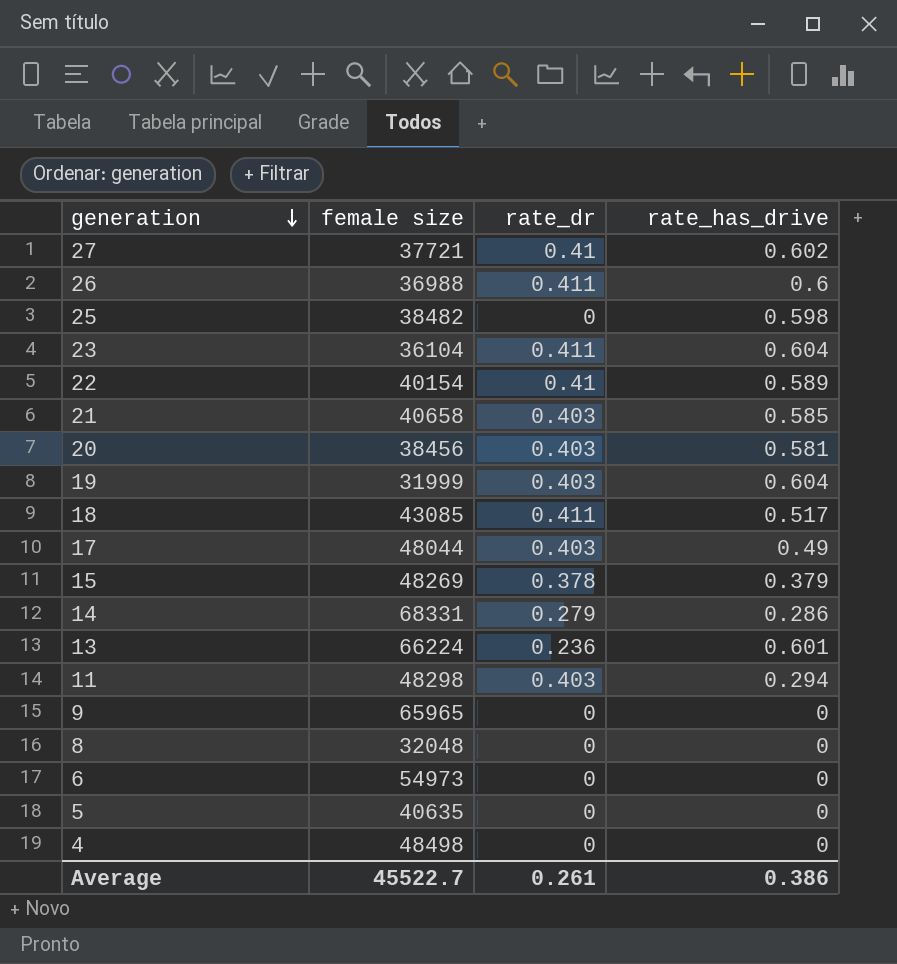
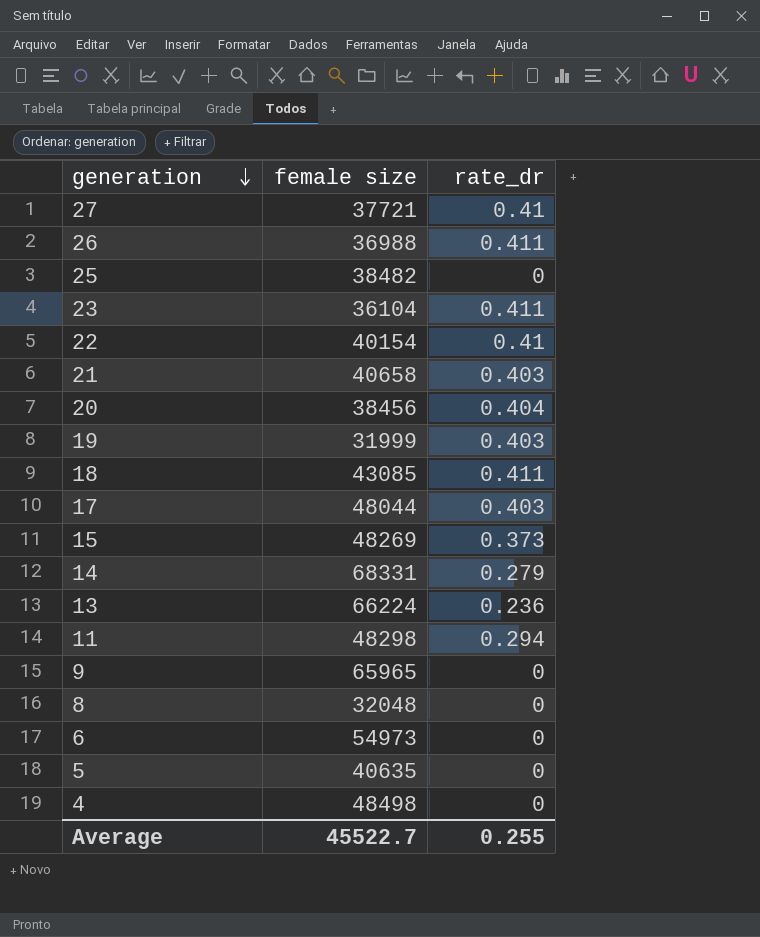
column rate_has_drive | position: 4 -> none
20 | rate_dr: 0.403 -> 0.404
15 | rate_dr: 0.378 -> 0.373
11 | rate_dr: 0.403 -> 0.294
Average | rate_dr: 0.261 -> 0.255

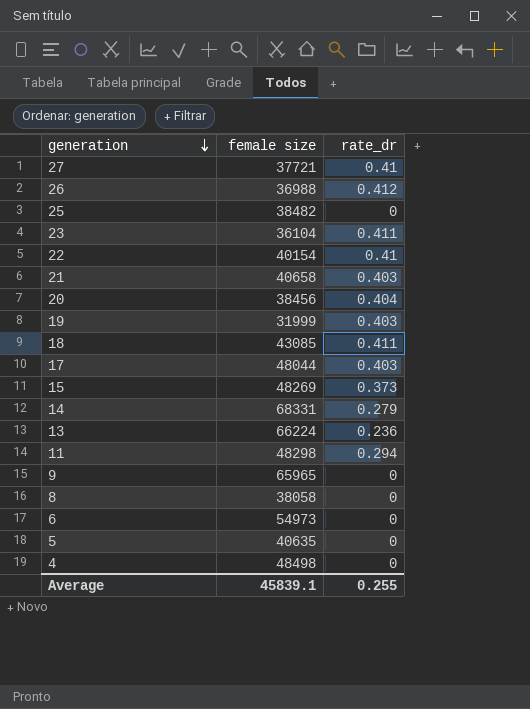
26 | rate_dr: 0.411 -> 0.412
8 | female size: 32048 -> 38058
Average | female size: 45522.7 -> 45839.1

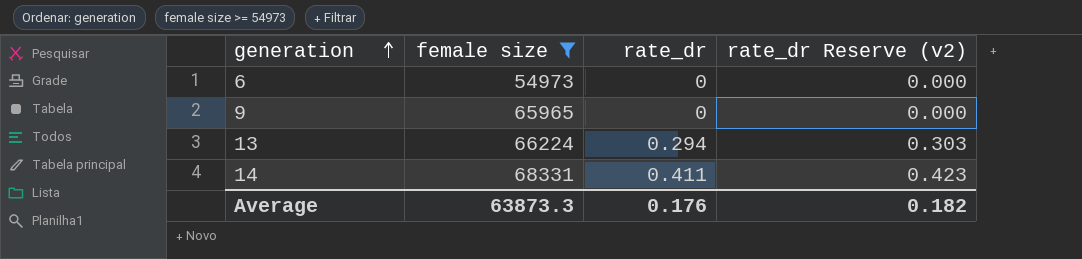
filter: none -> female size >= 54973
row order: generation descending -> generation ascending
column rate_dr Reserve (v2) | formula: none -> [rate_dr] * 1.03
13 | rate_dr: 0.236 -> 0.294
14 | rate_dr: 0.279 -> 0.411
Average | female size: 45839.1 -> 63873.3
Average | rate_dr: 0.255 -> 0.176

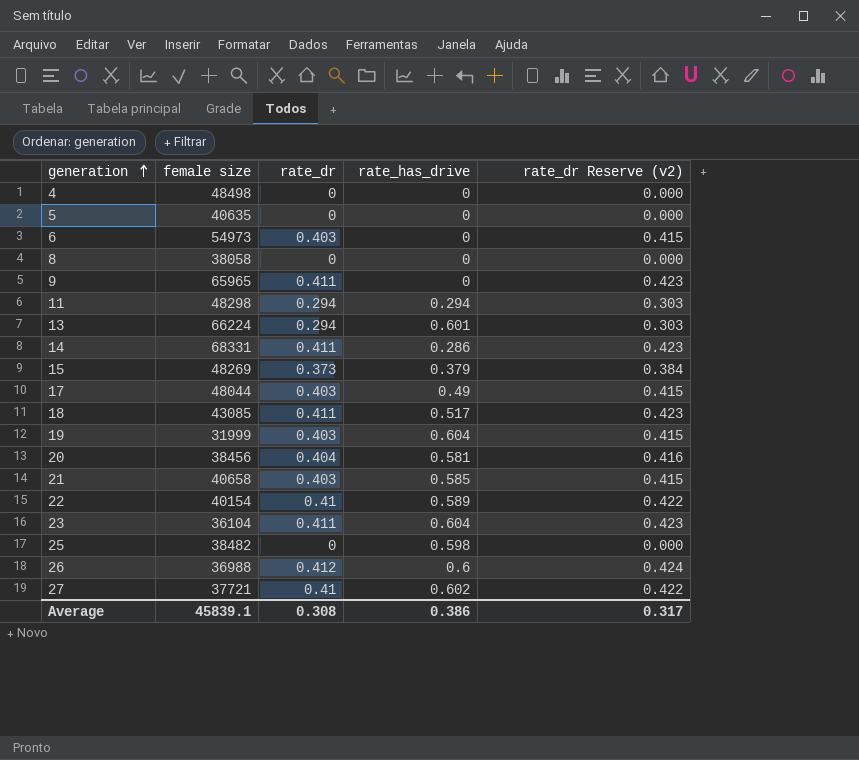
filter: female size >= 54973 -> none
column rate_has_drive | position: none -> 4
6 | rate_dr: 0 -> 0.403
6 | rate_dr Reserve (v2): 0.000 -> 0.415
9 | rate_dr: 0 -> 0.411
9 | rate_dr Reserve (v2): 0.000 -> 0.423
Average | female size: 63873.3 -> 45839.1
Average | rate_dr: 0.176 -> 0.308
Average | rate_dr Reserve (v2): 0.182 -> 0.317

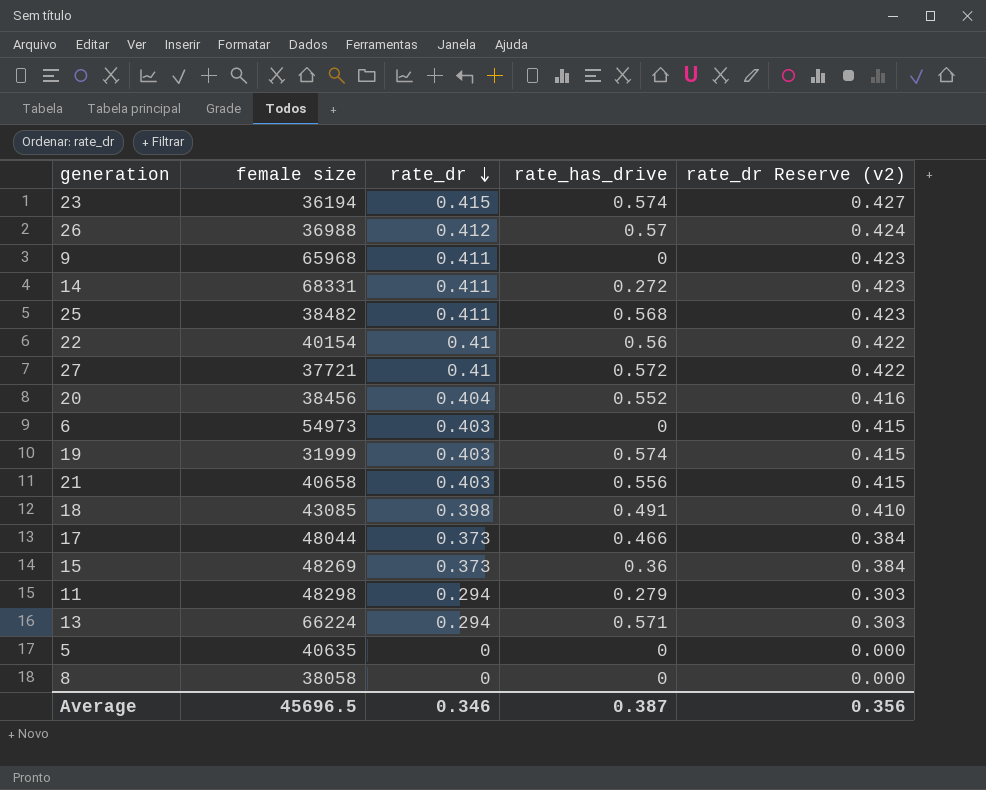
row order: generation ascending -> rate_dr descending
row 4: 48498 | 0 | 0 | 0.000 -> none
23 | female size: 36104 -> 36194
23 | rate_dr: 0.411 -> 0.415
23 | rate_has_drive: 0.604 -> 0.574
23 | rate_dr Reserve (v2): 0.423 -> 0.427
26 | rate_has_drive: 0.6 -> 0.57
9 | female size: 65965 -> 65968
14 | rate_has_drive: 0.286 -> 0.272
25 | rate_dr: 0 -> 0.411
25 | rate_has_drive: 0.598 -> 0.568
25 | rate_dr Reserve (v2): 0.000 -> 0.423
22 | rate_has_drive: 0.589 -> 0.56
27 | rate_has_drive: 0.602 -> 0.572
20 | rate_has_drive: 0.581 -> 0.552
19 | rate_has_drive: 0.604 -> 0.574
21 | rate_has_drive: 0.585 -> 0.556
18 | rate_dr: 0.411 -> 0.398
18 | rate_has_drive: 0.517 -> 0.491
18 | rate_dr Reserve (v2): 0.423 -> 0.410
17 | rate_dr: 0.403 -> 0.373
17 | rate_has_drive: 0.49 -> 0.466
17 | rate_dr Reserve (v2): 0.415 -> 0.384
15 | rate_has_drive: 0.379 -> 0.36
11 | rate_has_drive: 0.294 -> 0.279
13 | rate_has_drive: 0.601 -> 0.571
Average | female size: 45839.1 -> 45696.5
Average | rate_dr: 0.308 -> 0.346
Average | rate_has_drive: 0.386 -> 0.387
Average | rate_dr Reserve (v2): 0.317 -> 0.356

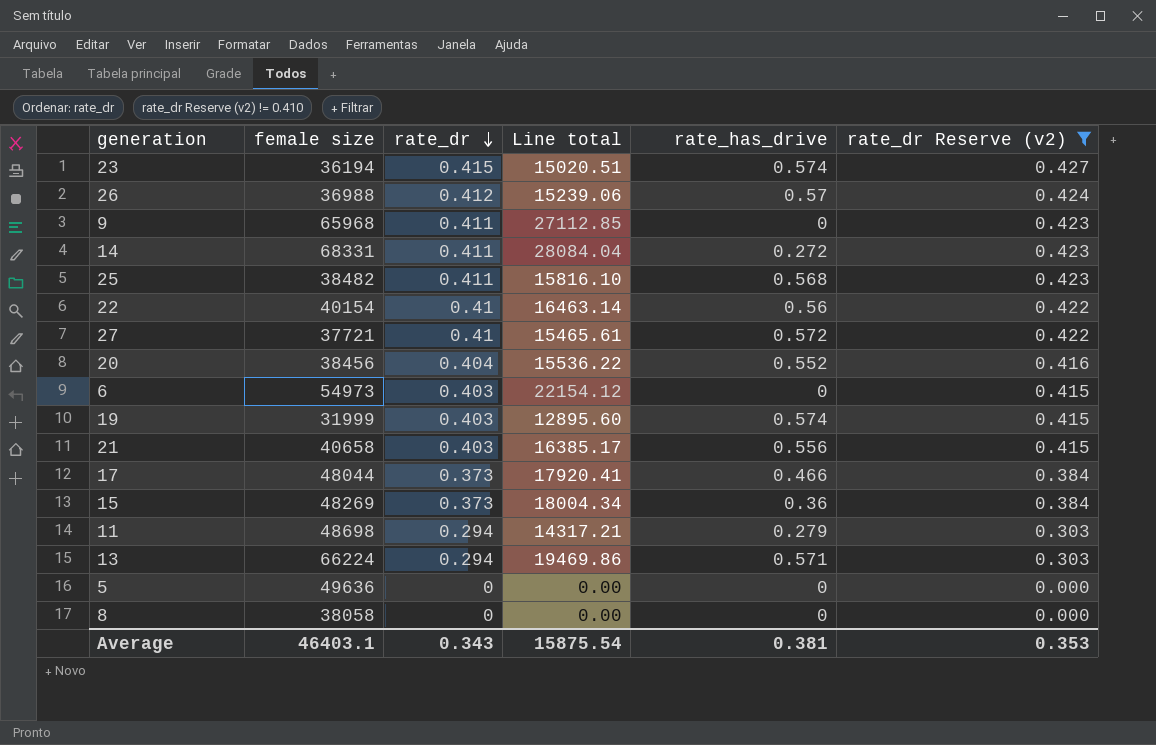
filter: none -> rate_dr Reserve (v2) != 0.410
column Line total | formula: none -> [female size] * [rate_dr]
11 | female size: 48298 -> 48698
5 | female size: 40635 -> 49636
Average | female size: 45696.5 -> 46403.1
Average | rate_dr: 0.346 -> 0.343
Average | rate_has_drive: 0.387 -> 0.381
Average | rate_dr Reserve (v2): 0.356 -> 0.353

